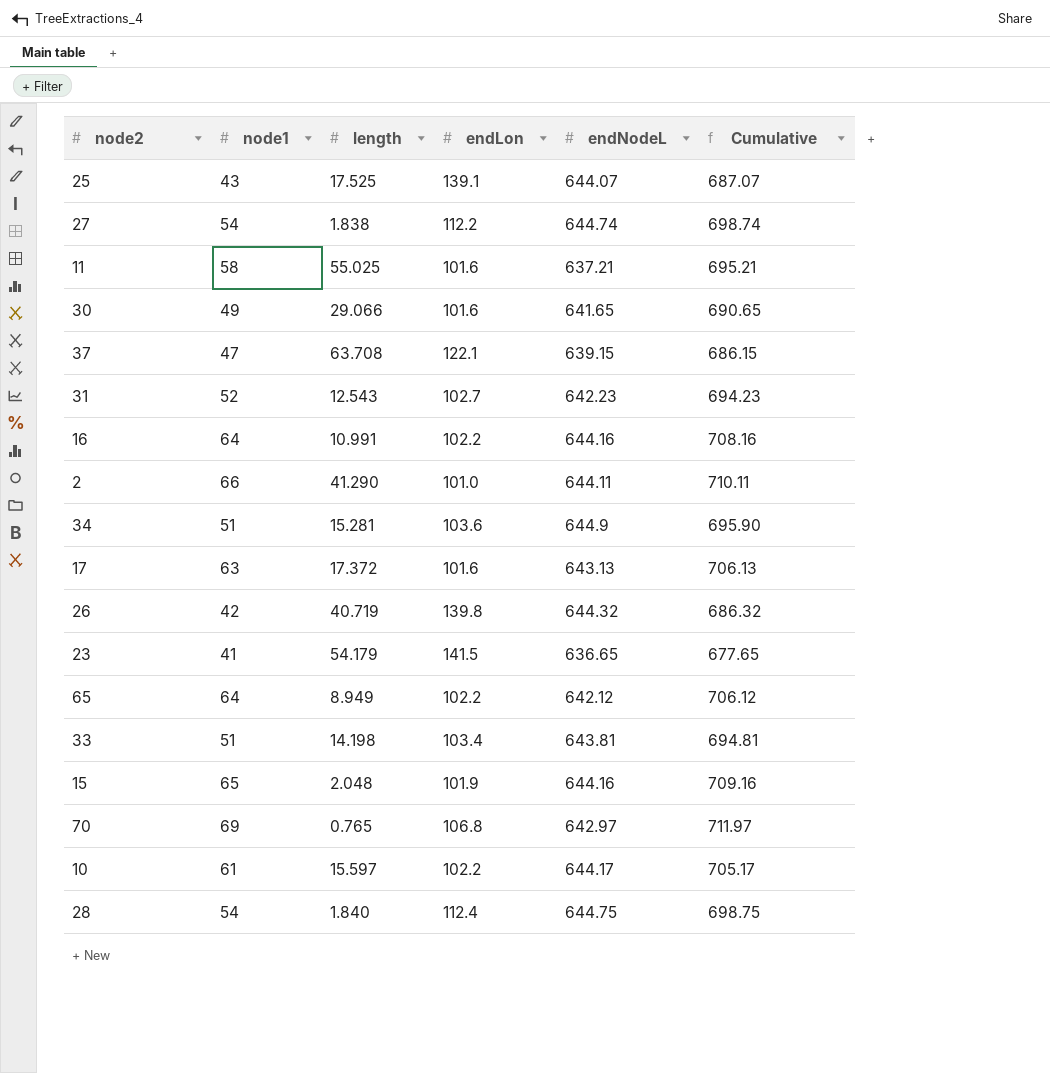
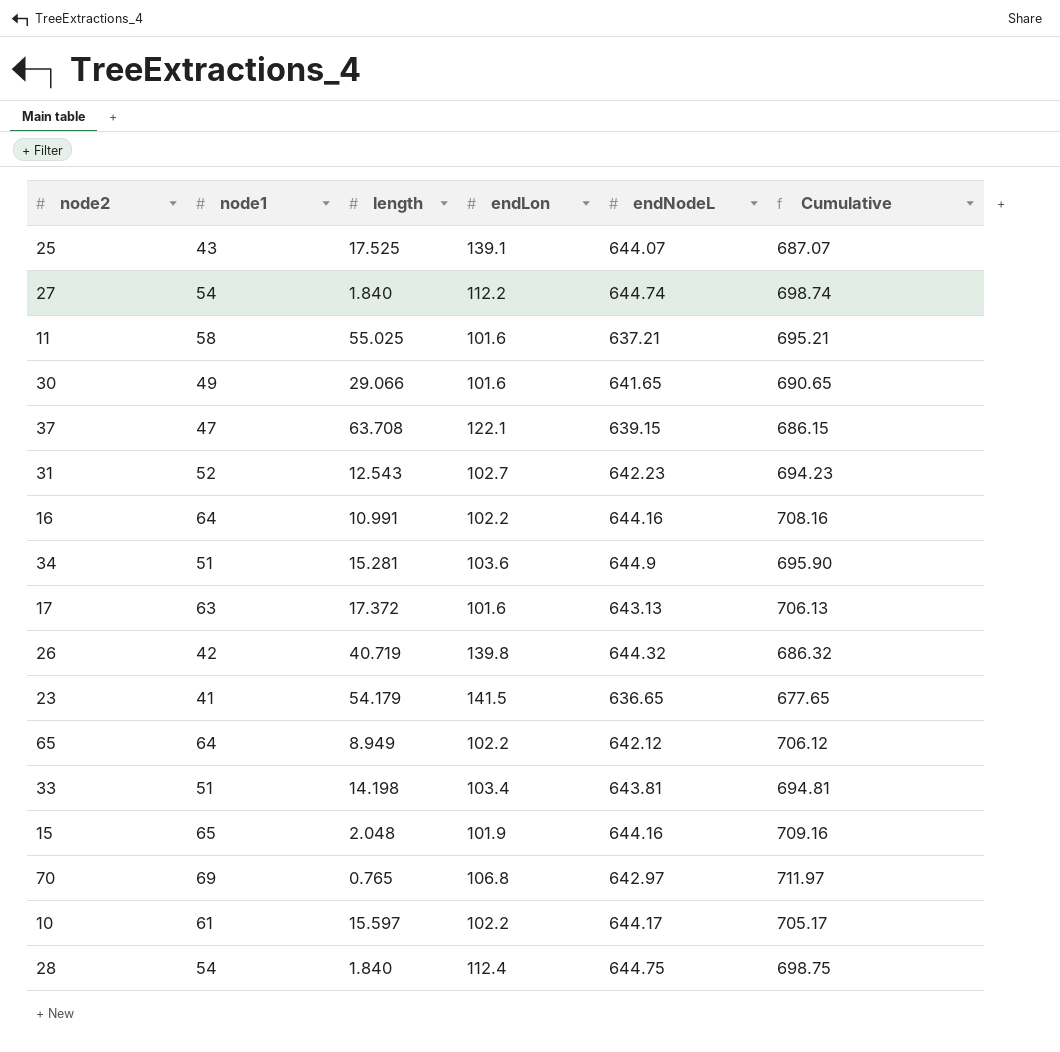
row 2: 66 | 41.290 | 101.0 | 644.11 | 710.11 -> none
27 | length: 1.838 -> 1.840

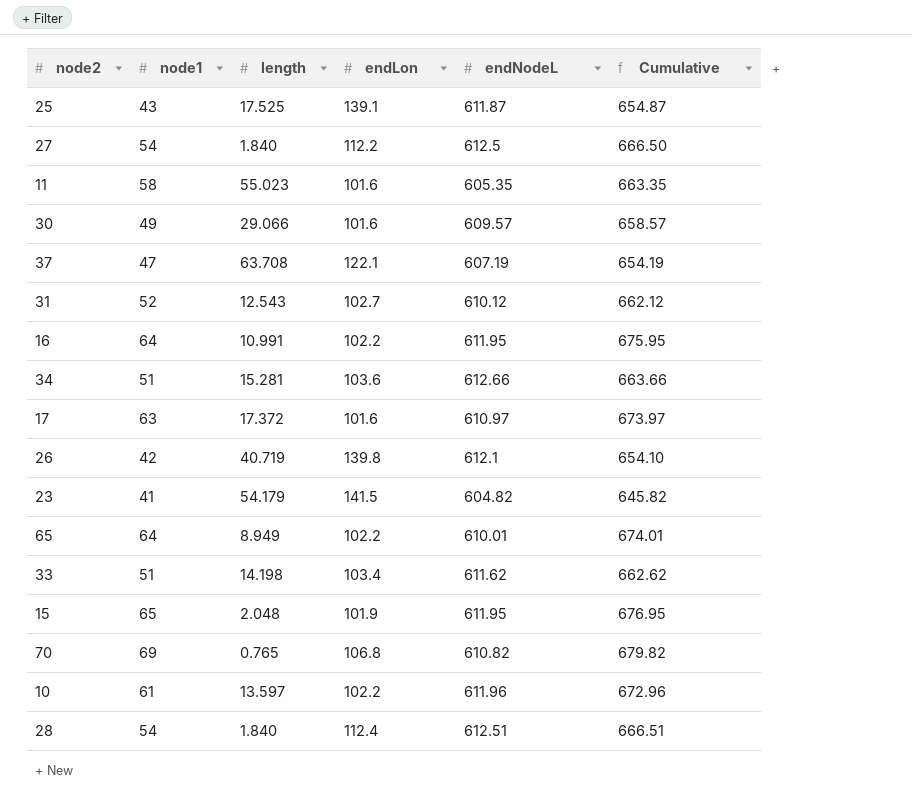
25 | endNodeL: 644.07 -> 611.87
25 | Cumulative: 687.07 -> 654.87
27 | endNodeL: 644.74 -> 612.5
27 | Cumulative: 698.74 -> 666.50
11 | length: 55.025 -> 55.023
11 | endNodeL: 637.21 -> 605.35
11 | Cumulative: 695.21 -> 663.35
30 | endNodeL: 641.65 -> 609.57
30 | Cumulative: 690.65 -> 658.57
37 | endNodeL: 639.15 -> 607.19
37 | Cumulative: 686.15 -> 654.19
31 | endNodeL: 642.23 -> 610.12
31 | Cumulative: 694.23 -> 662.12
16 | endNodeL: 644.16 -> 611.95
16 | Cumulative: 708.16 -> 675.95
34 | endNodeL: 644.9 -> 612.66
34 | Cumulative: 695.90 -> 663.66
17 | endNodeL: 643.13 -> 610.97
17 | Cumulative: 706.13 -> 673.97
26 | endNodeL: 644.32 -> 612.1
26 | Cumulative: 686.32 -> 654.10
23 | endNodeL: 636.65 -> 604.82
23 | Cumulative: 677.65 -> 645.82
65 | endNodeL: 642.12 -> 610.01
65 | Cumulative: 706.12 -> 674.01
33 | endNodeL: 643.81 -> 611.62
33 | Cumulative: 694.81 -> 662.62
15 | endNodeL: 644.16 -> 611.95
15 | Cumulative: 709.16 -> 676.95
70 | endNodeL: 642.97 -> 610.82
70 | Cumulative: 711.97 -> 679.82
10 | length: 15.597 -> 13.597
10 | endNodeL: 644.17 -> 611.96
10 | Cumulative: 705.17 -> 672.96
28 | endNodeL: 644.75 -> 612.51
28 | Cumulative: 698.75 -> 666.51

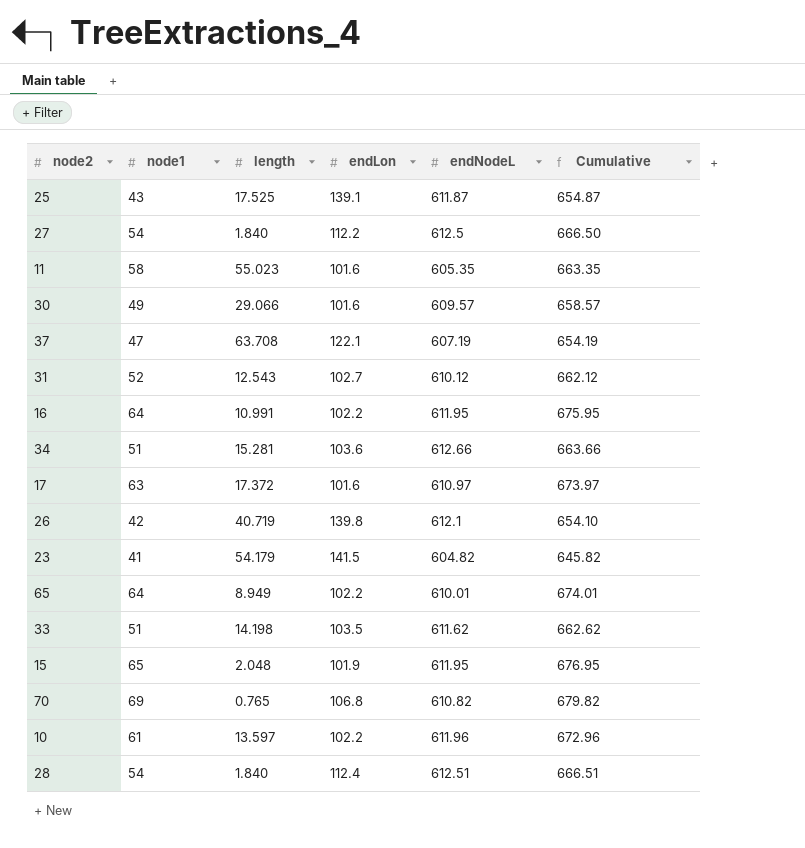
33 | endLon: 103.4 -> 103.5

